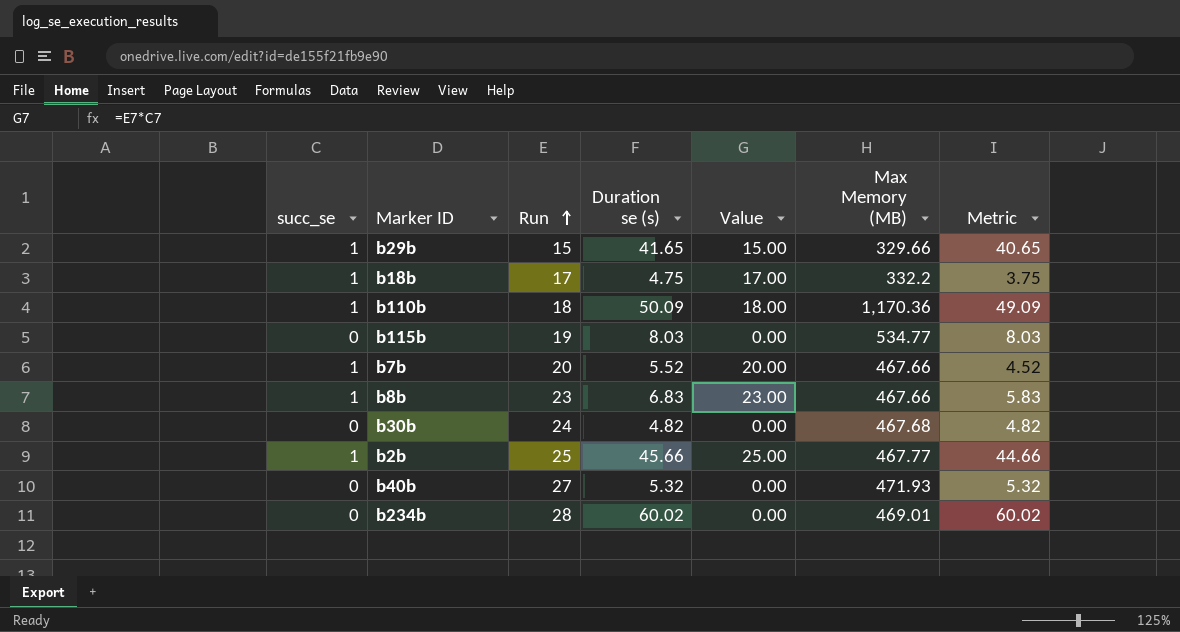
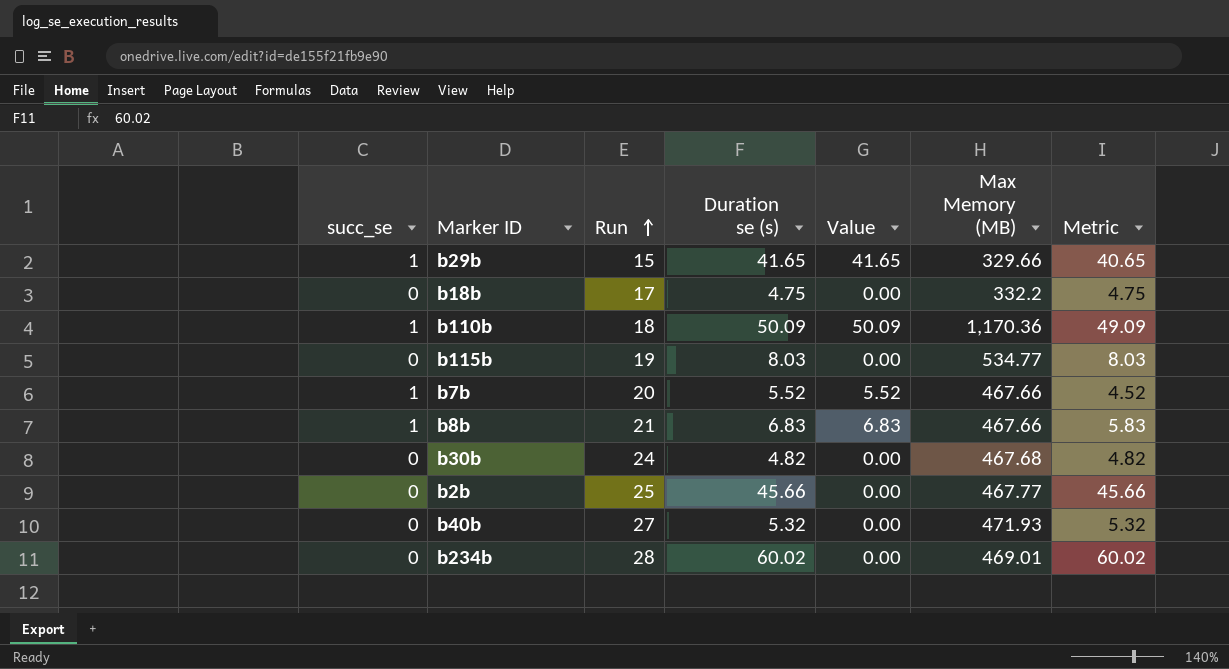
column Value | formula: [succ_se] * [Run] -> [succ_se] * [Duration se (s)]
b18b | succ_se: 1 -> 0
b18b | Metric: 3.75 -> 4.75
b8b | Run: 23 -> 21
b2b | succ_se: 1 -> 0
b2b | Metric: 44.66 -> 45.66

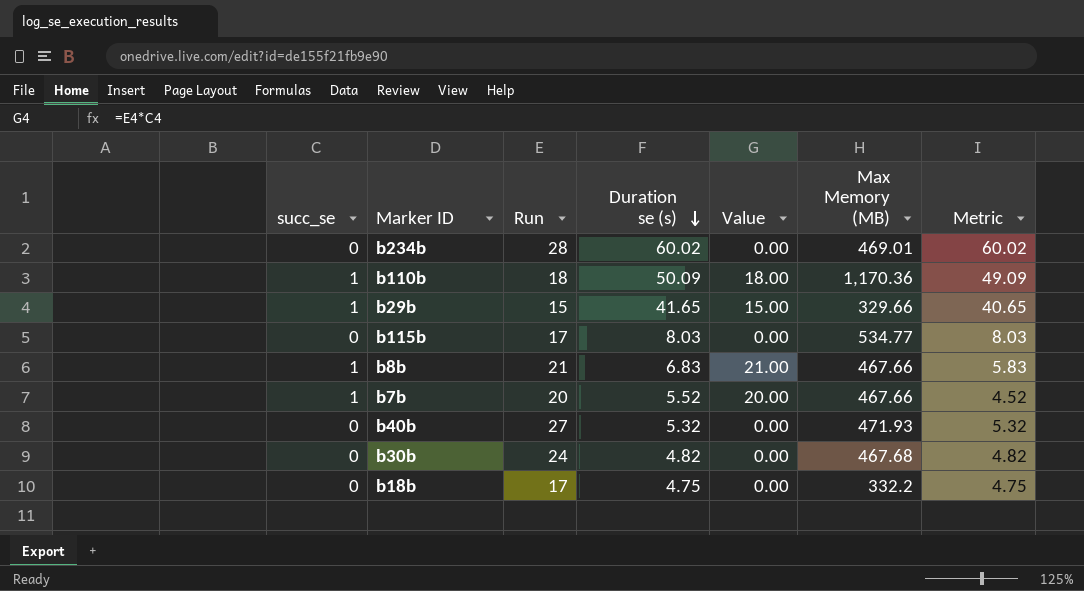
row order: Run ascending -> Duration se (s) descending
column Value | formula: [succ_se] * [Duration se (s)] -> [succ_se] * [Run]
row b2b: 0 | 25 | 45.66 | 0.00 | 467.77 | 45.66 -> none
b115b | Run: 19 -> 17

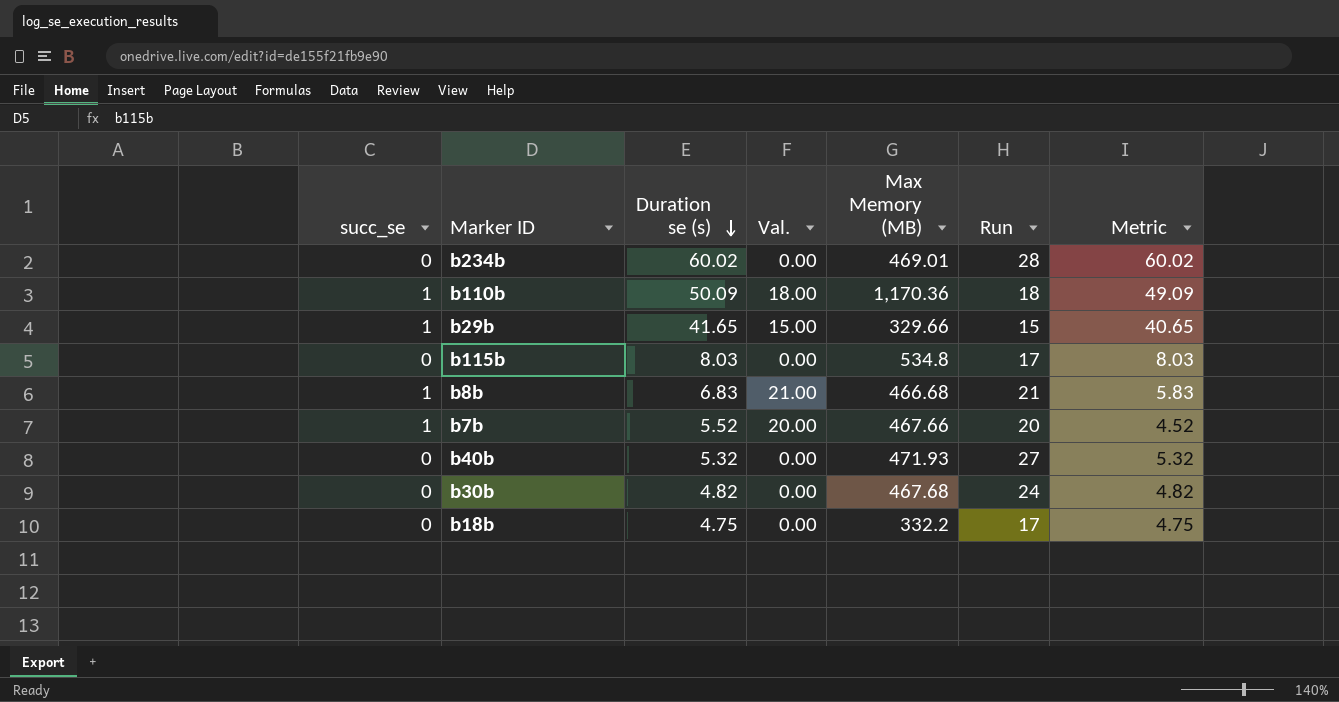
column name: Value -> Val.
column Run | position: 3 -> 6
b115b | Max Memory (MB): 534.77 -> 534.8
b8b | Max Memory (MB): 467.66 -> 466.68

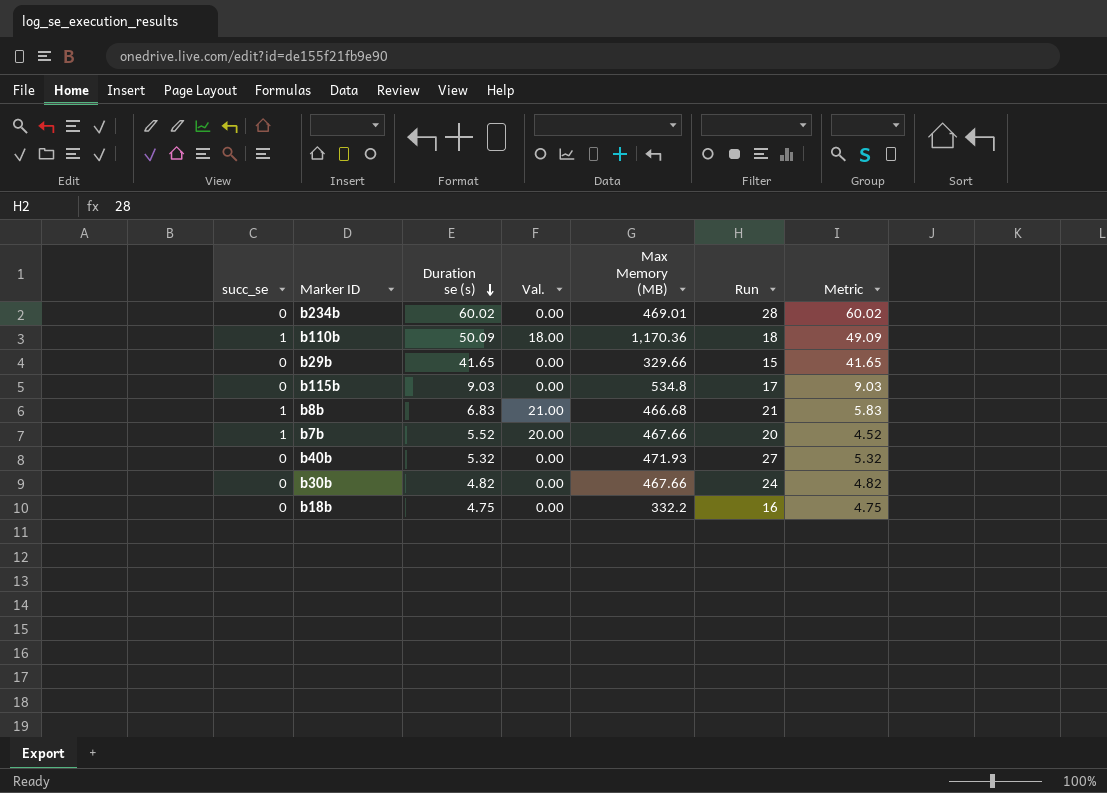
b29b | succ_se: 1 -> 0
b29b | Val.: 15.00 -> 0.00
b29b | Metric: 40.65 -> 41.65
b115b | Duration se (s): 8.03 -> 9.03
b115b | Metric: 8.03 -> 9.03
b30b | Max Memory (MB): 467.68 -> 467.66
b18b | Run: 17 -> 16

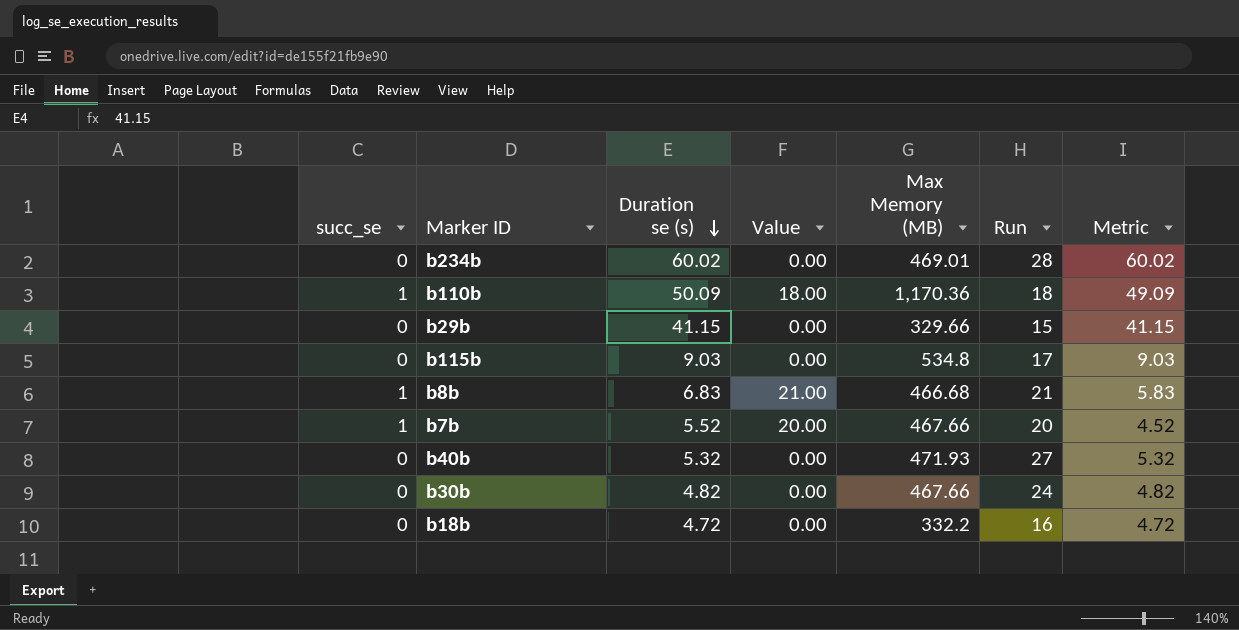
column name: Val. -> Value
b29b | Duration se (s): 41.65 -> 41.15
b29b | Metric: 41.65 -> 41.15
b18b | Duration se (s): 4.75 -> 4.72
b18b | Metric: 4.75 -> 4.72

